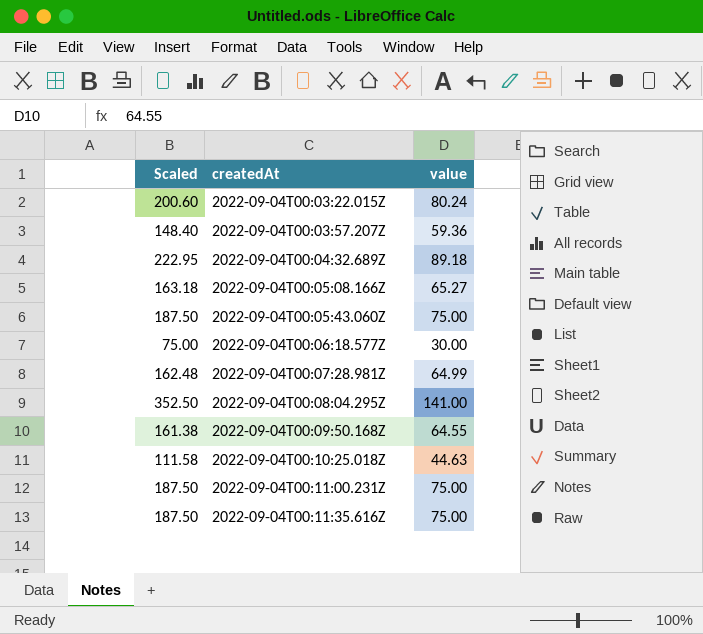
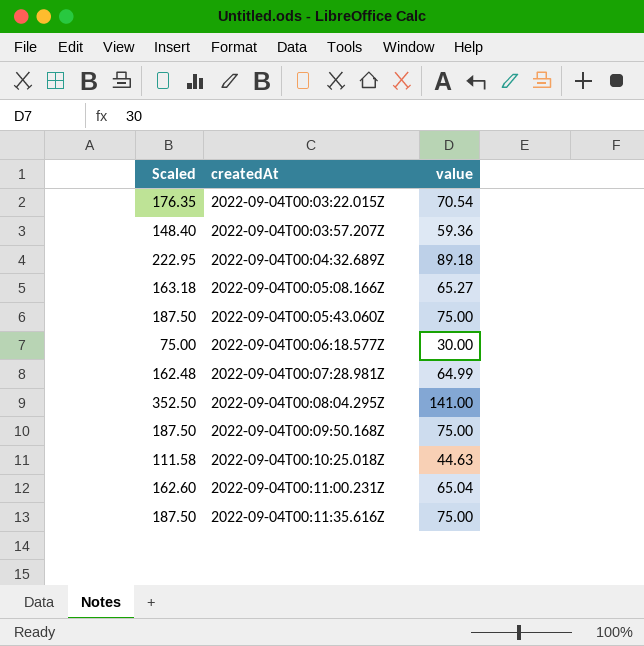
2022-09-04T00:03:22.015Z | Scaled: 200.60 -> 176.35
2022-09-04T00:03:22.015Z | value: 80.24 -> 70.54
2022-09-04T00:09:50.168Z | Scaled: 161.38 -> 187.50
2022-09-04T00:09:50.168Z | value: 64.55 -> 75.00
2022-09-04T00:11:00.231Z | Scaled: 187.50 -> 162.60
2022-09-04T00:11:00.231Z | value: 75.00 -> 65.04

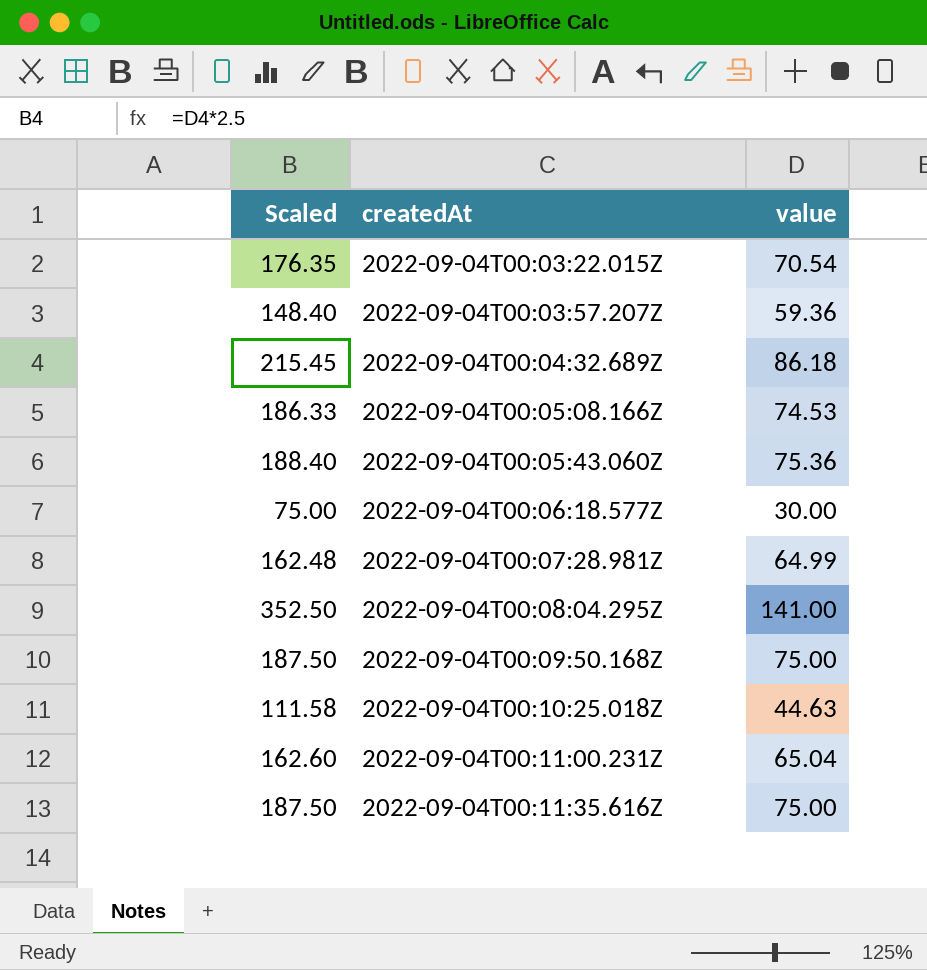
2022-09-04T00:04:32.689Z | Scaled: 222.95 -> 215.45
2022-09-04T00:04:32.689Z | value: 89.18 -> 86.18
2022-09-04T00:05:08.166Z | Scaled: 163.18 -> 186.33
2022-09-04T00:05:08.166Z | value: 65.27 -> 74.53
2022-09-04T00:05:43.060Z | Scaled: 187.50 -> 188.40
2022-09-04T00:05:43.060Z | value: 75.00 -> 75.36

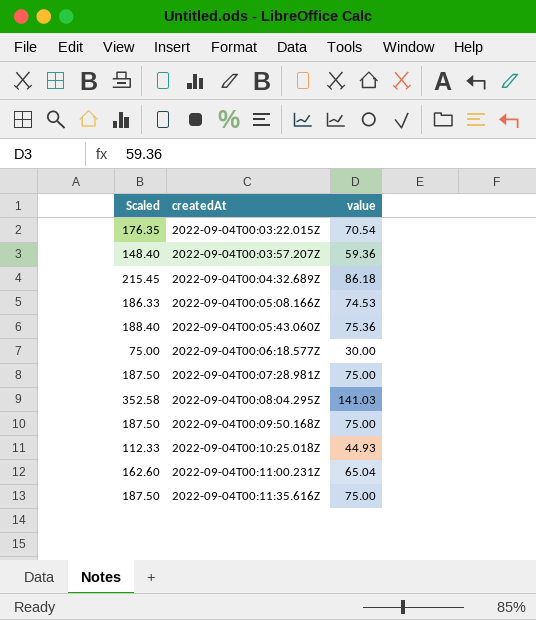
2022-09-04T00:07:28.981Z | Scaled: 162.48 -> 187.50
2022-09-04T00:07:28.981Z | value: 64.99 -> 75.00
2022-09-04T00:08:04.295Z | Scaled: 352.50 -> 352.58
2022-09-04T00:08:04.295Z | value: 141.00 -> 141.03
2022-09-04T00:10:25.018Z | Scaled: 111.58 -> 112.33
2022-09-04T00:10:25.018Z | value: 44.63 -> 44.93

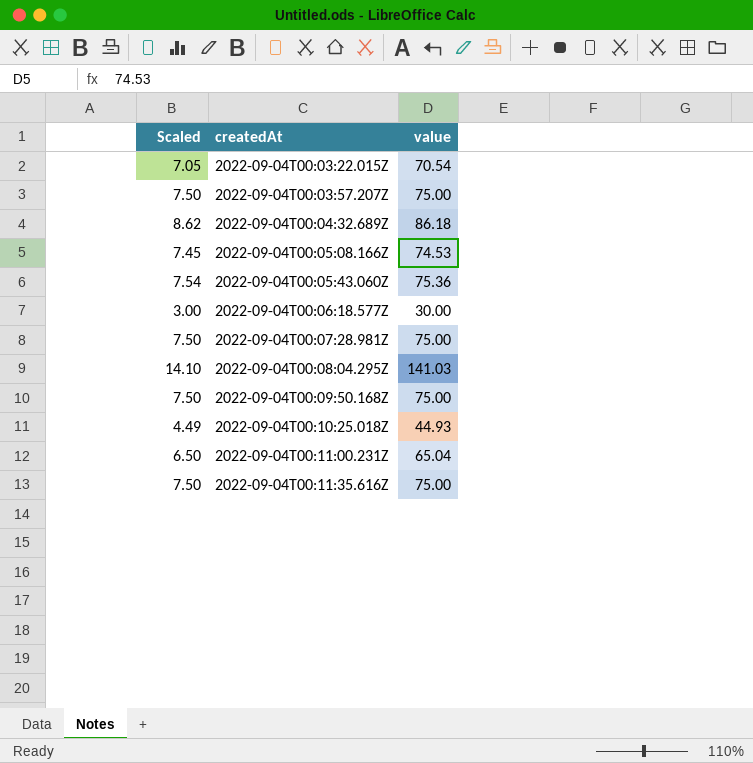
column Scaled | formula: [value] * 2.5 -> [value] * 0.1
2022-09-04T00:03:57.207Z | value: 59.36 -> 75.00

